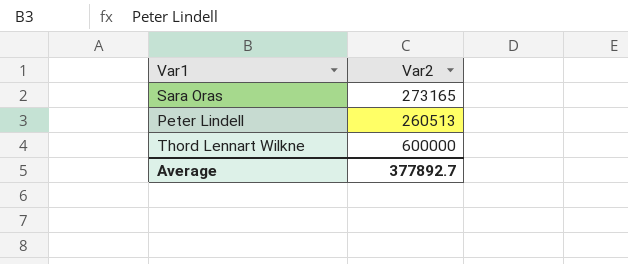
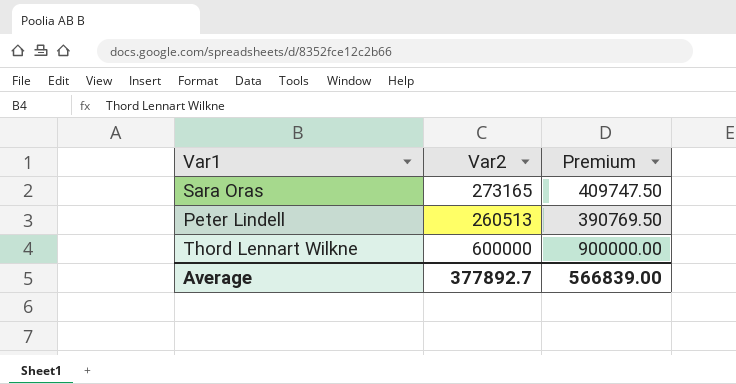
column Premium | formula: none -> [Var2] * 1.5

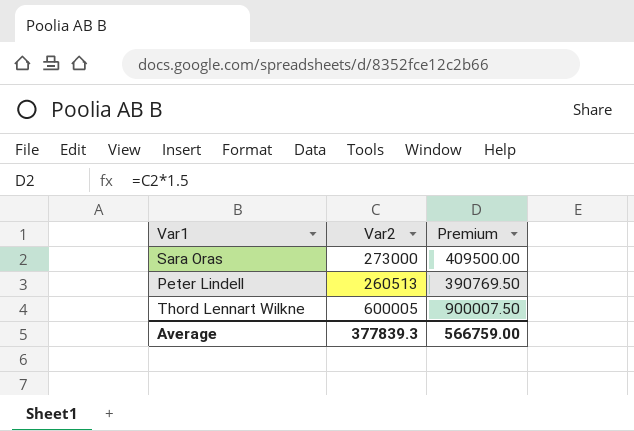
Sara Oras | Var2: 273165 -> 273000
Sara Oras | Premium: 409747.50 -> 409500.00
Thord Lennart Wilkne | Var2: 600000 -> 600005
Thord Lennart Wilkne | Premium: 900000.00 -> 900007.50
Average | Var2: 377892.7 -> 377839.3
Average | Premium: 566839.00 -> 566759.00

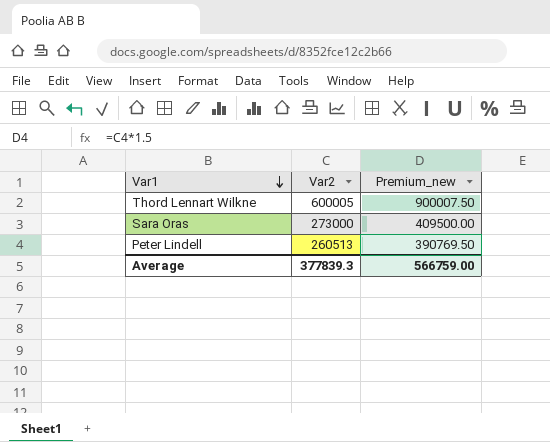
row order: none -> Var1 descending
column name: Premium -> Premium_new

